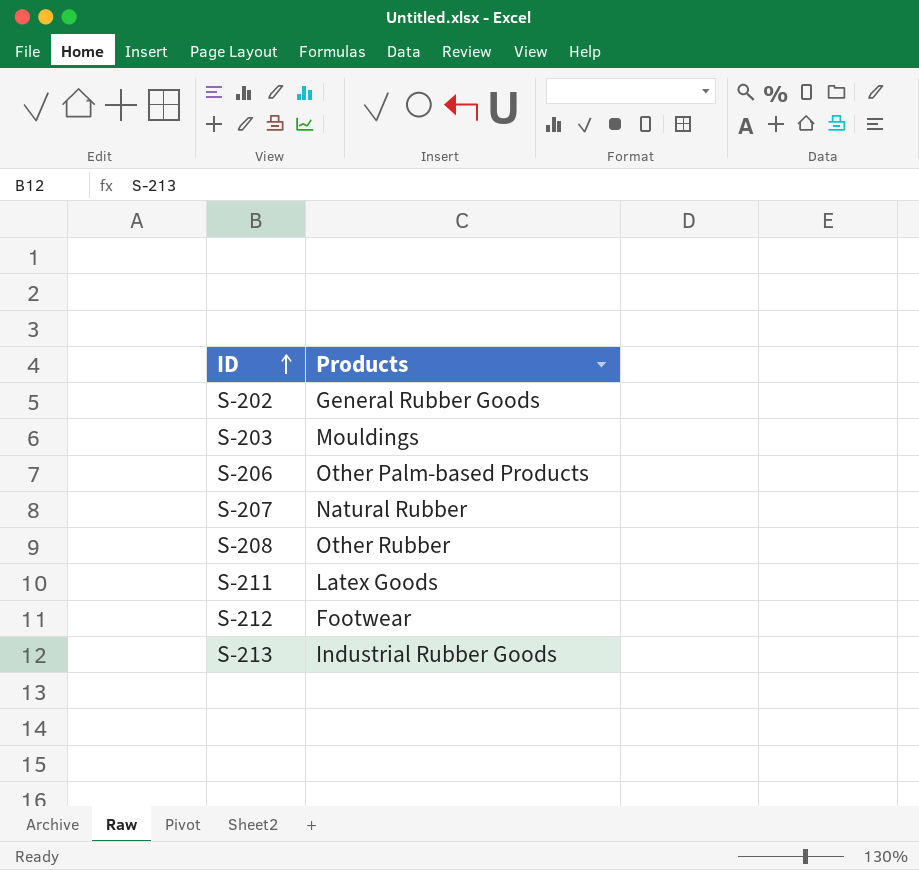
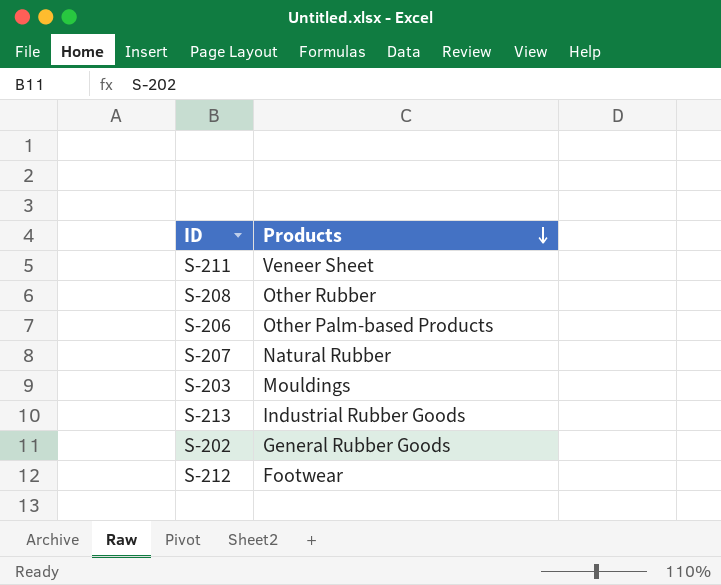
row order: ID ascending -> Products descending
S-211 | Products: Latex Goods -> Veneer Sheet

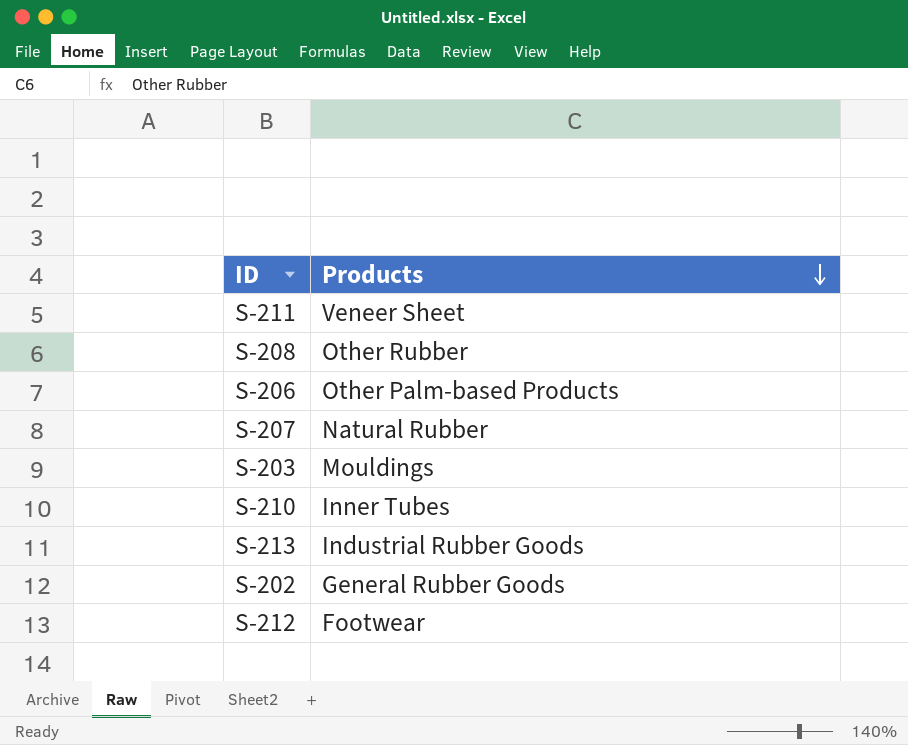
row S-210: none -> Inner Tubes

